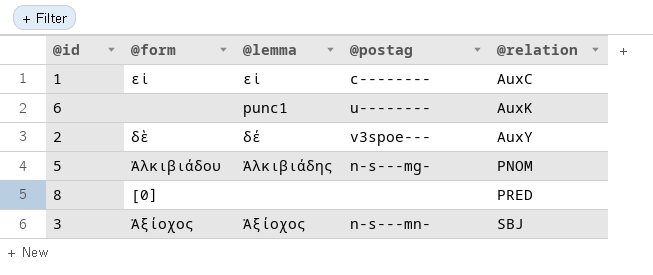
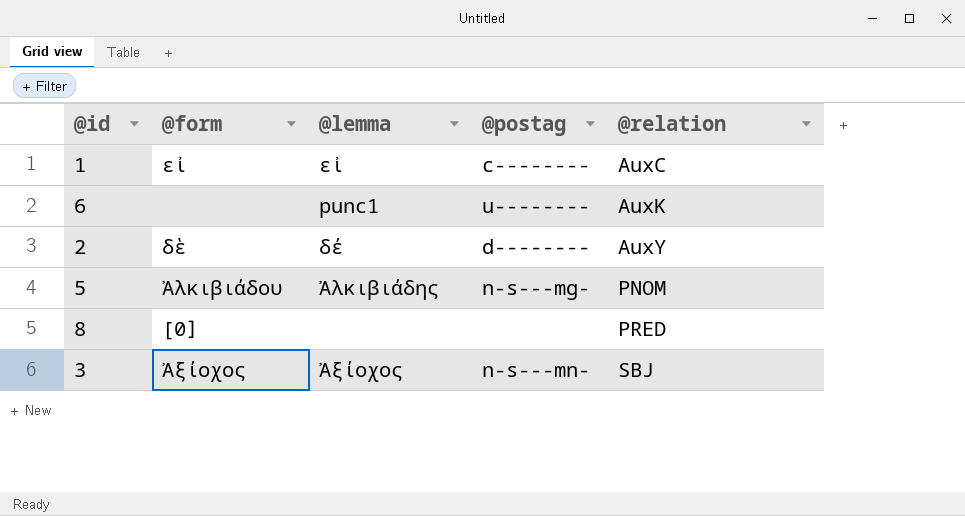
2 | @postag: v3spoe--- -> d--------

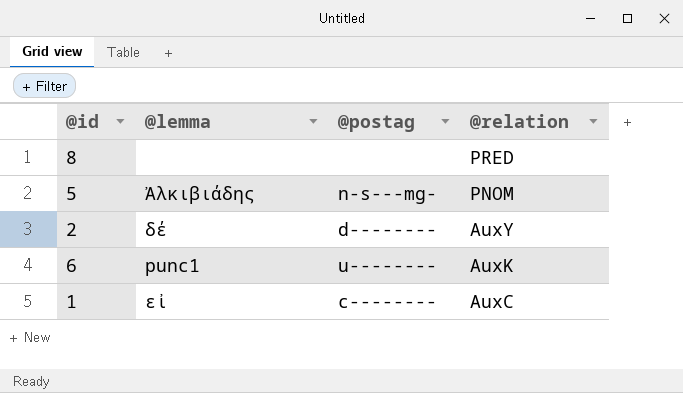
row order: @relation ascending -> @relation descending
column @form | position: 2 -> none
row 3: Ἀξίοχος | Ἀξίοχος | n-s---mn- | SBJ -> none

